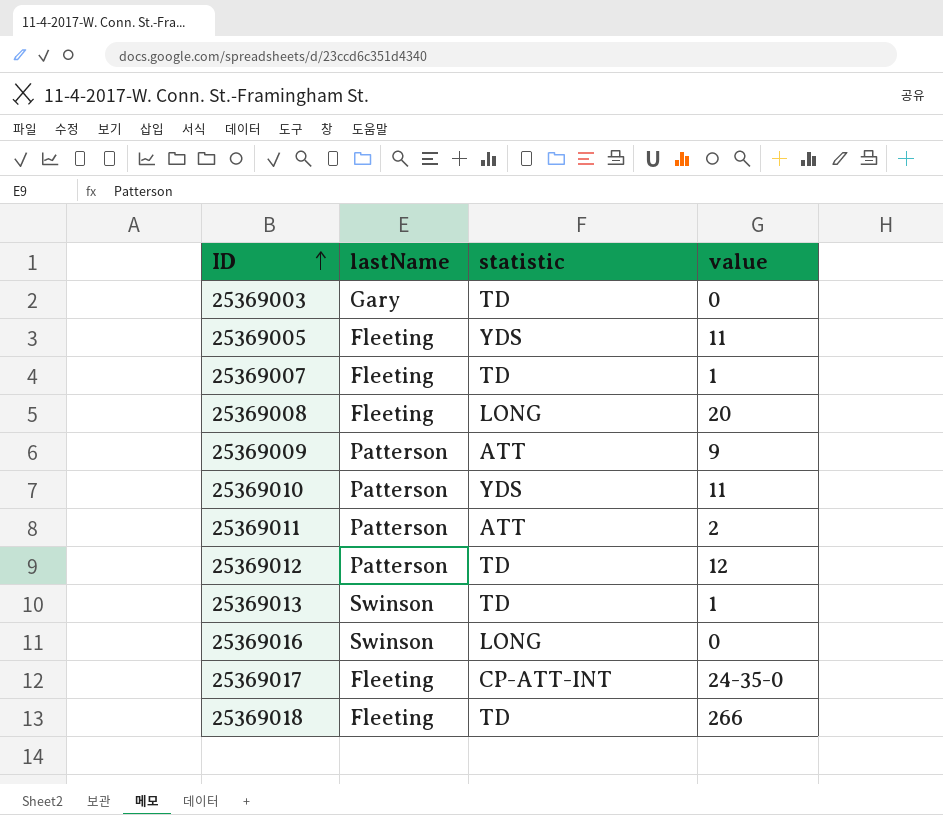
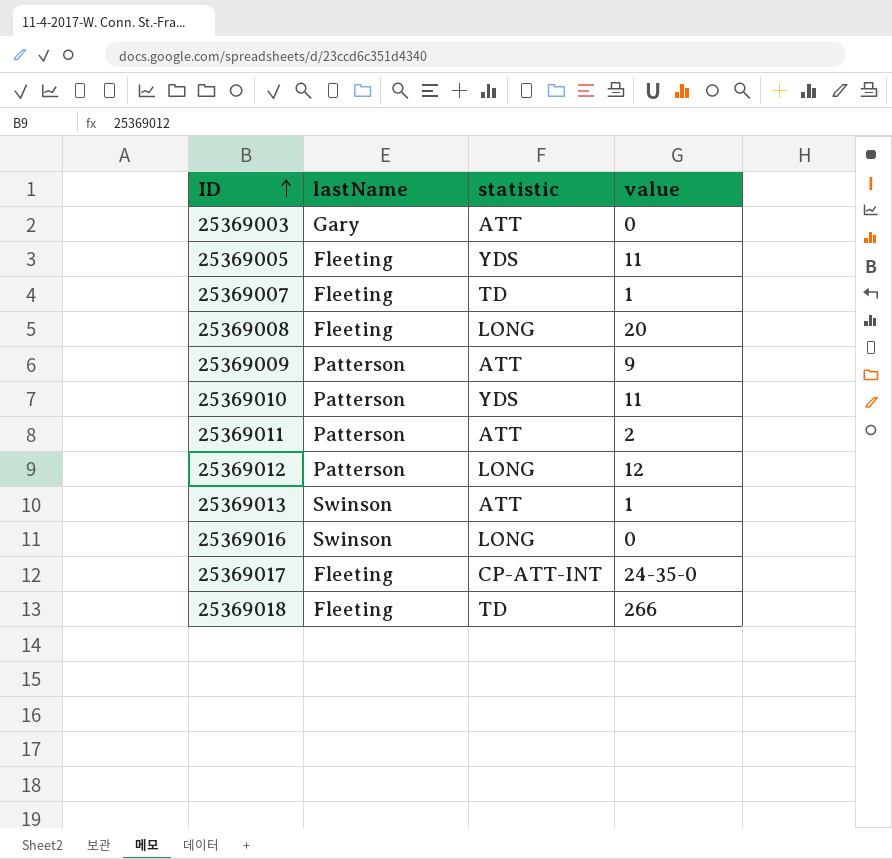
25369003 | statistic: TD -> ATT
25369012 | statistic: TD -> LONG
25369013 | statistic: TD -> ATT

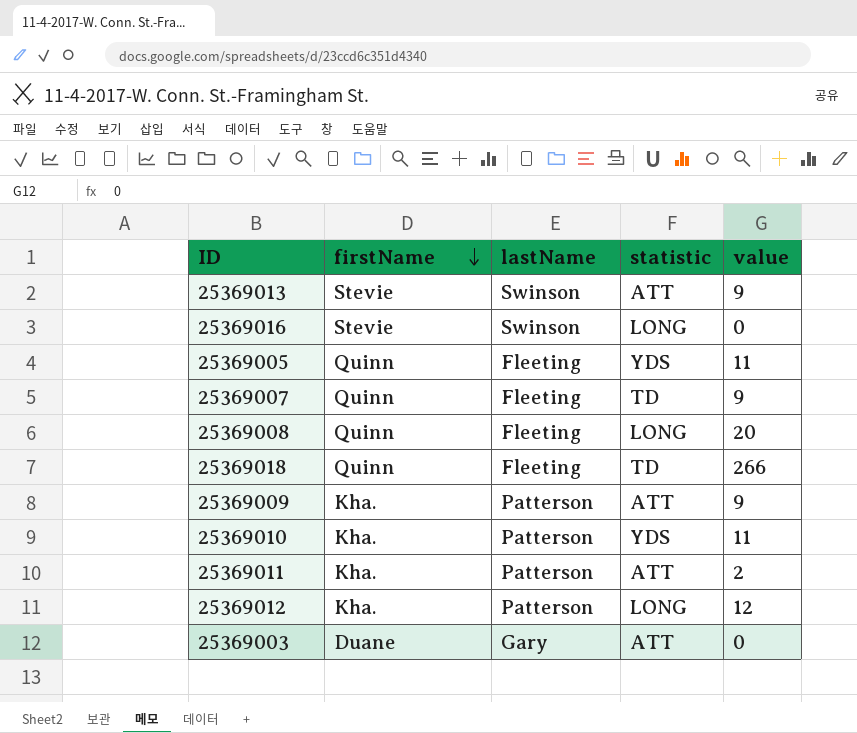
row order: ID ascending -> firstName descending
column firstName | position: none -> 2
row 25369017: Fleeting | CP-ATT-INT | 24-35-0 -> none
25369013 | value: 1 -> 9
25369007 | value: 1 -> 9

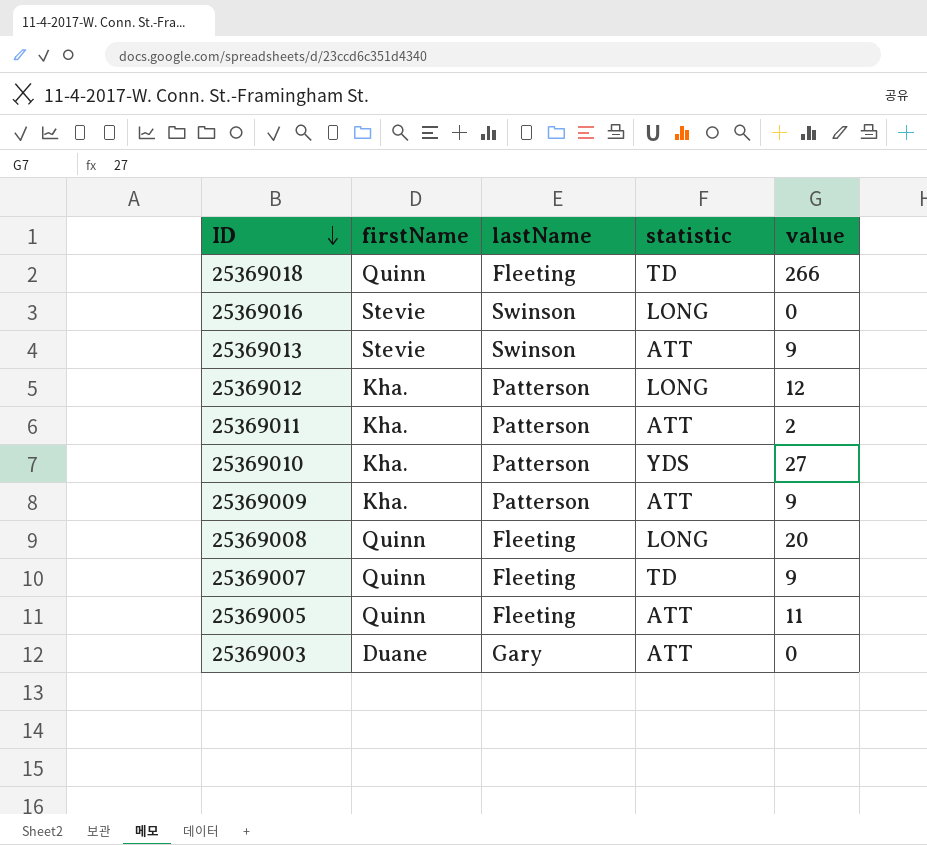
row order: firstName descending -> ID descending
25369010 | value: 11 -> 27
25369005 | statistic: YDS -> ATT

